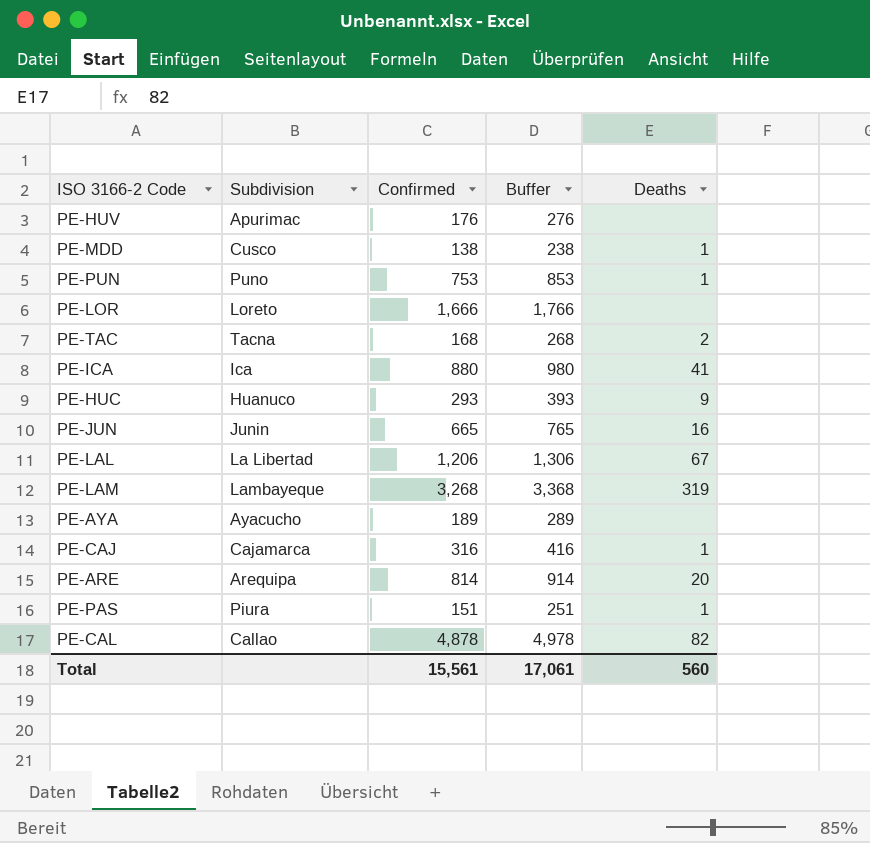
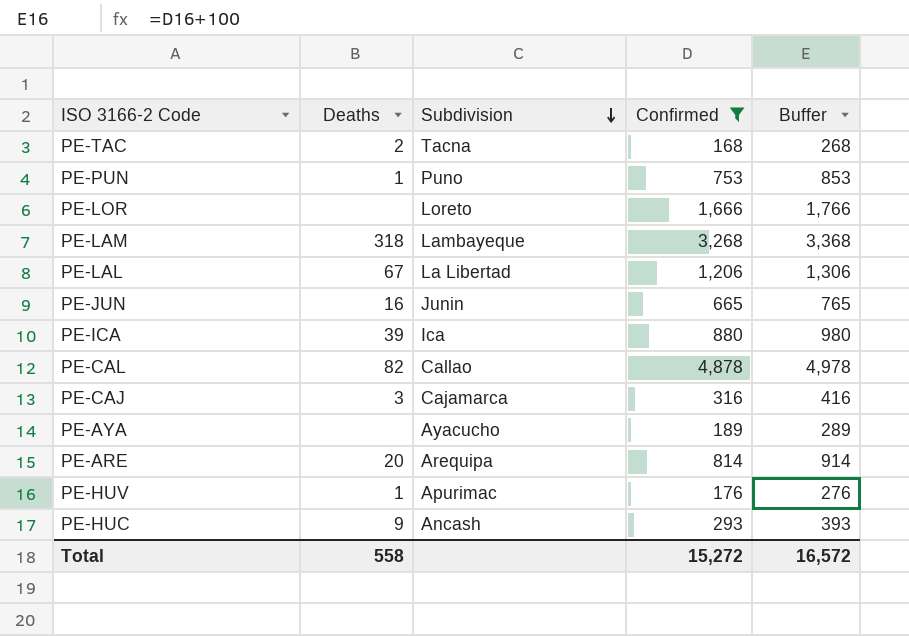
filter: none -> Confirmed >= 168
row order: none -> Subdivision descending
column Deaths | position: 5 -> 2
PE-LAM | Deaths: 319 -> 318
PE-ICA | Deaths: 41 -> 39
PE-CAJ | Deaths: 1 -> 3
PE-HUV | Deaths: none -> 1
PE-HUC | Subdivision: Huanuco -> Ancash
Total | Deaths: 560 -> 558
Total | Confirmed: 15,561 -> 15,272
Total | Buffer: 17,061 -> 16,572

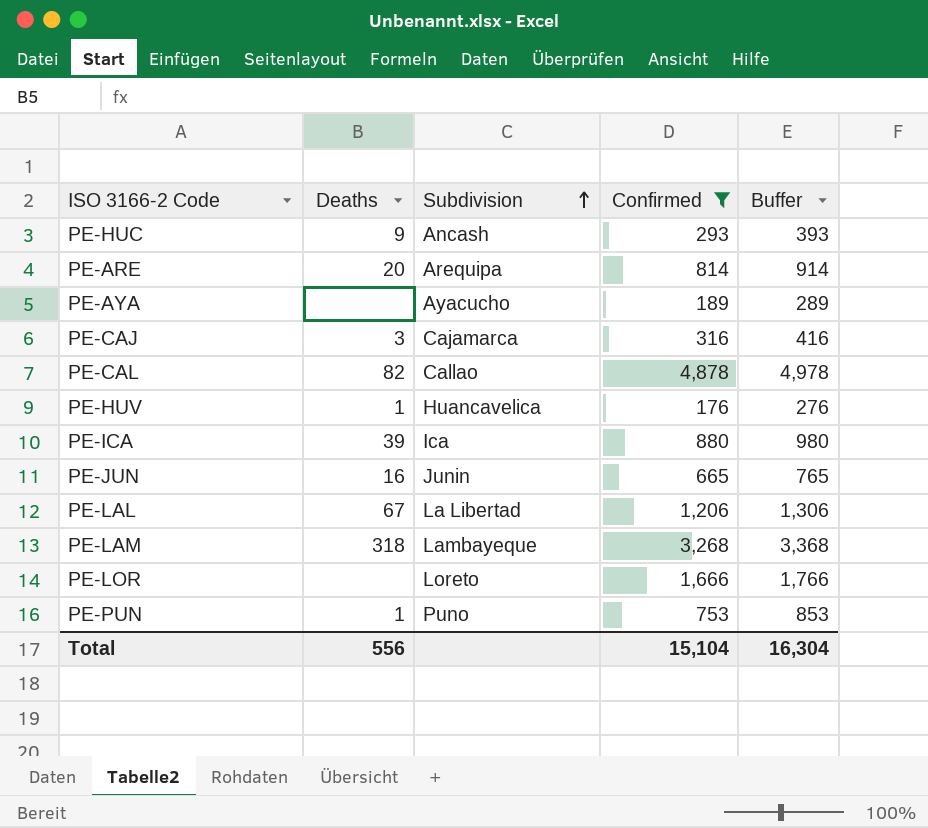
row order: Subdivision descending -> Subdivision ascending
row PE-TAC: 2 | Tacna | 168 | 268 -> none
PE-HUV | Subdivision: Apurimac -> Huancavelica
Total | Deaths: 558 -> 556
Total | Confirmed: 15,272 -> 15,104
Total | Buffer: 16,572 -> 16,304

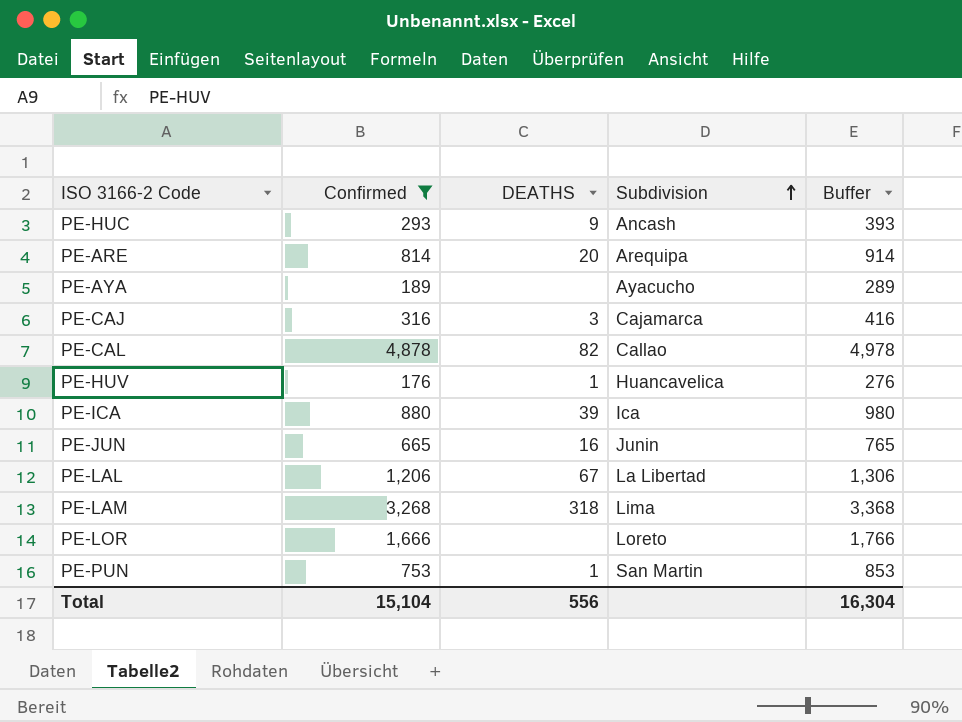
column Confirmed | position: 4 -> 2
column name: Deaths -> DEATHS
PE-LAM | Subdivision: Lambayeque -> Lima
PE-PUN | Subdivision: Puno -> San Martin

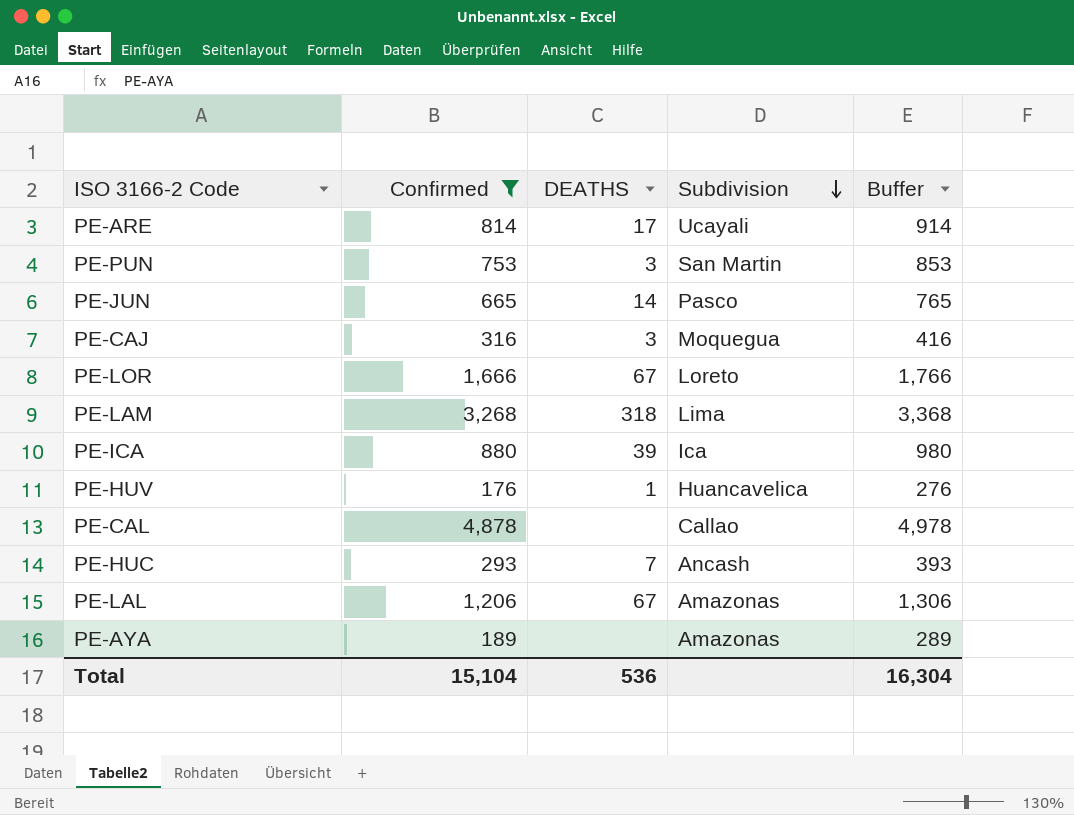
row order: Subdivision ascending -> Subdivision descending
PE-ARE | DEATHS: 20 -> 17
PE-ARE | Subdivision: Arequipa -> Ucayali
PE-PUN | DEATHS: 1 -> 3
PE-JUN | DEATHS: 16 -> 14
PE-JUN | Subdivision: Junin -> Pasco
PE-CAJ | Subdivision: Cajamarca -> Moquegua
PE-LOR | DEATHS: none -> 67
PE-CAL | DEATHS: 82 -> none
PE-HUC | DEATHS: 9 -> 7
PE-LAL | Subdivision: La Libertad -> Amazonas
PE-AYA | Subdivision: Ayacucho -> Amazonas
Total | DEATHS: 556 -> 536

